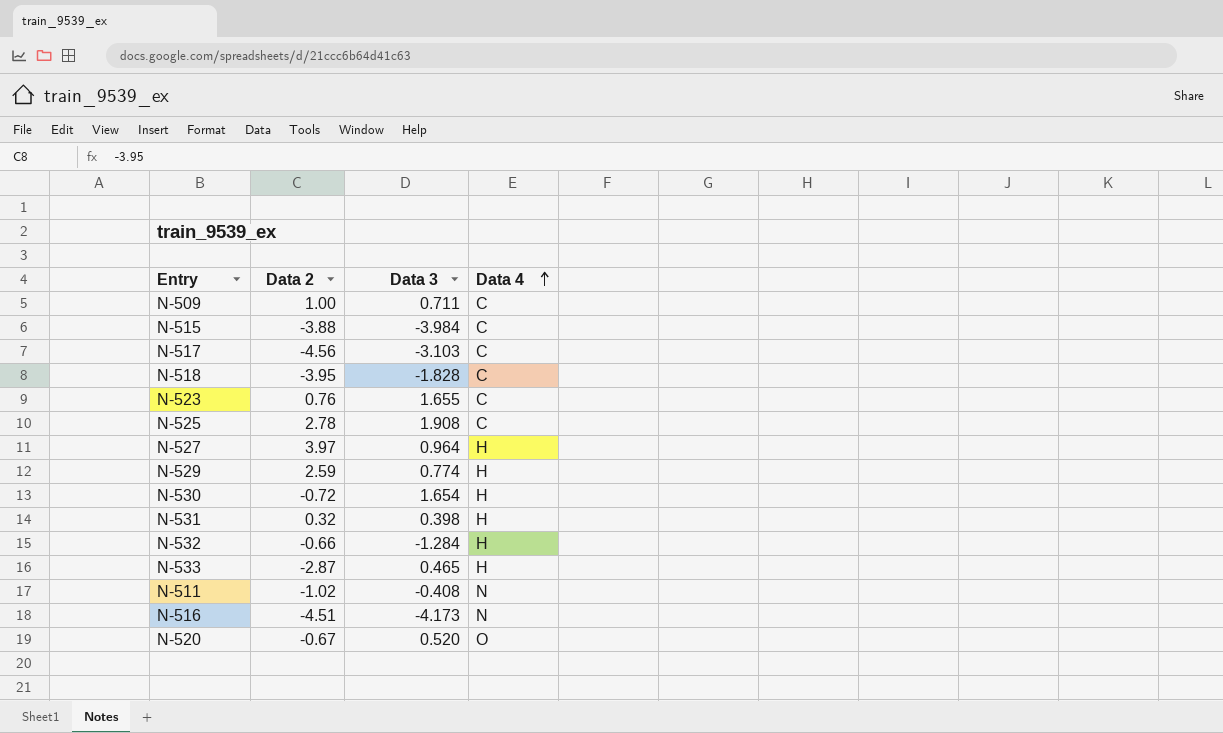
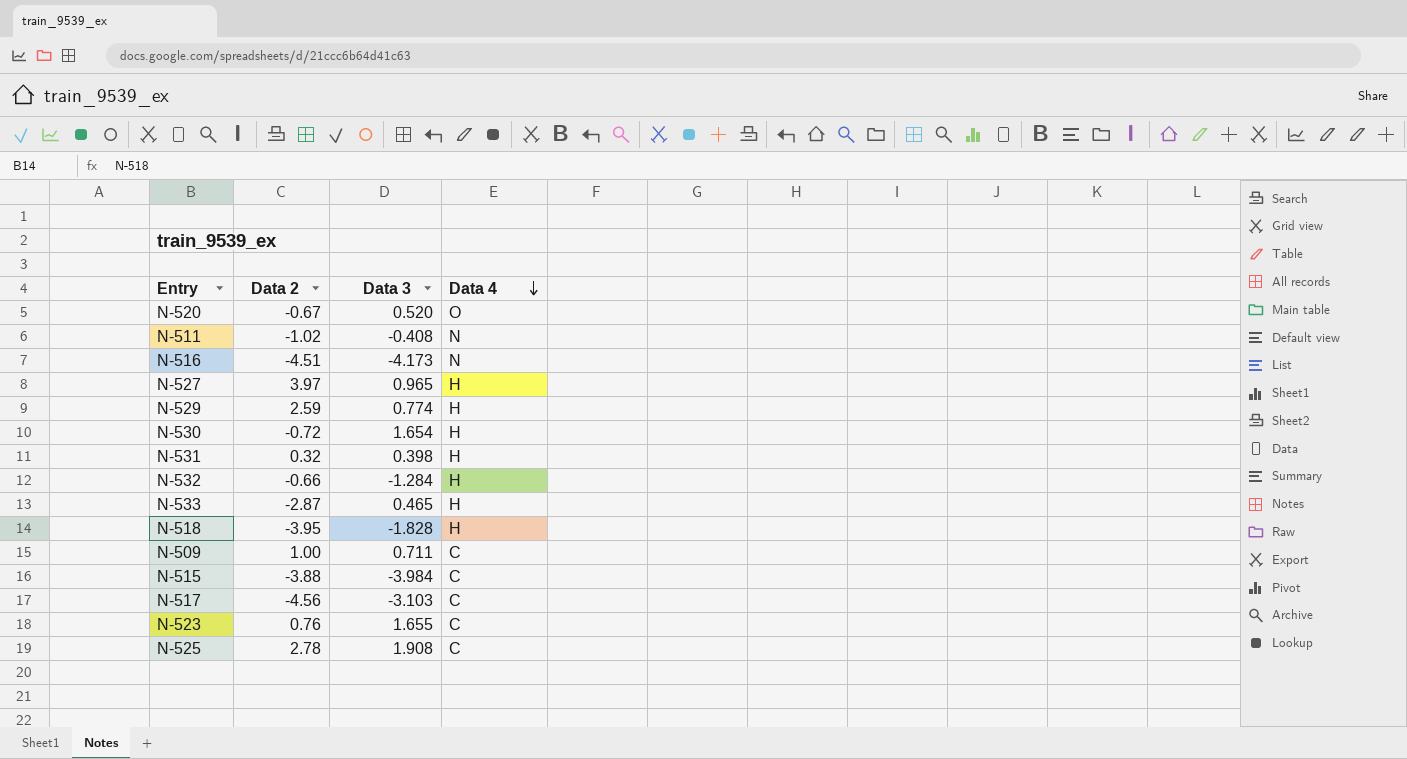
row order: Data 4 ascending -> Data 4 descending
N-527 | Data 3: 0.964 -> 0.965
N-518 | Data 4: C -> H

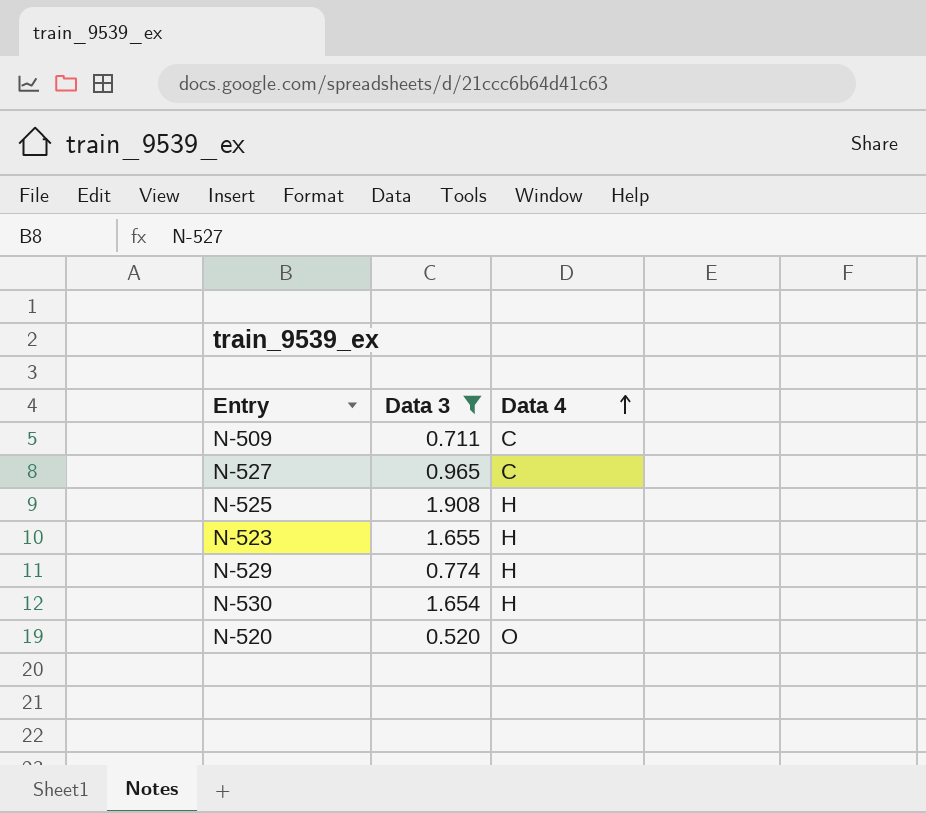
filter: none -> Data 3 >= 0.520
row order: Data 4 descending -> Data 4 ascending
column Data 2 | position: 2 -> none
N-527 | Data 4: H -> C
N-525 | Data 4: C -> H
N-523 | Data 4: C -> H

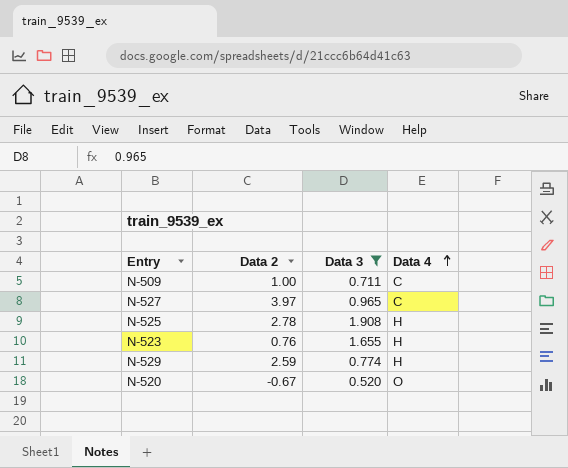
column Data 2 | position: none -> 2
row N-530: 1.654 | H -> none

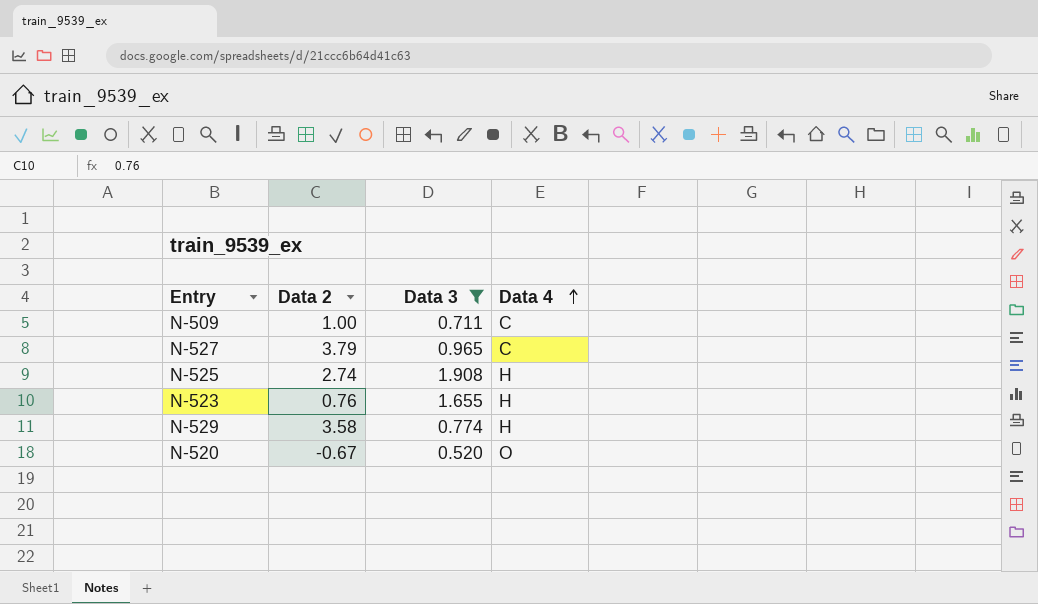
N-527 | Data 2: 3.97 -> 3.79
N-525 | Data 2: 2.78 -> 2.74
N-529 | Data 2: 2.59 -> 3.58

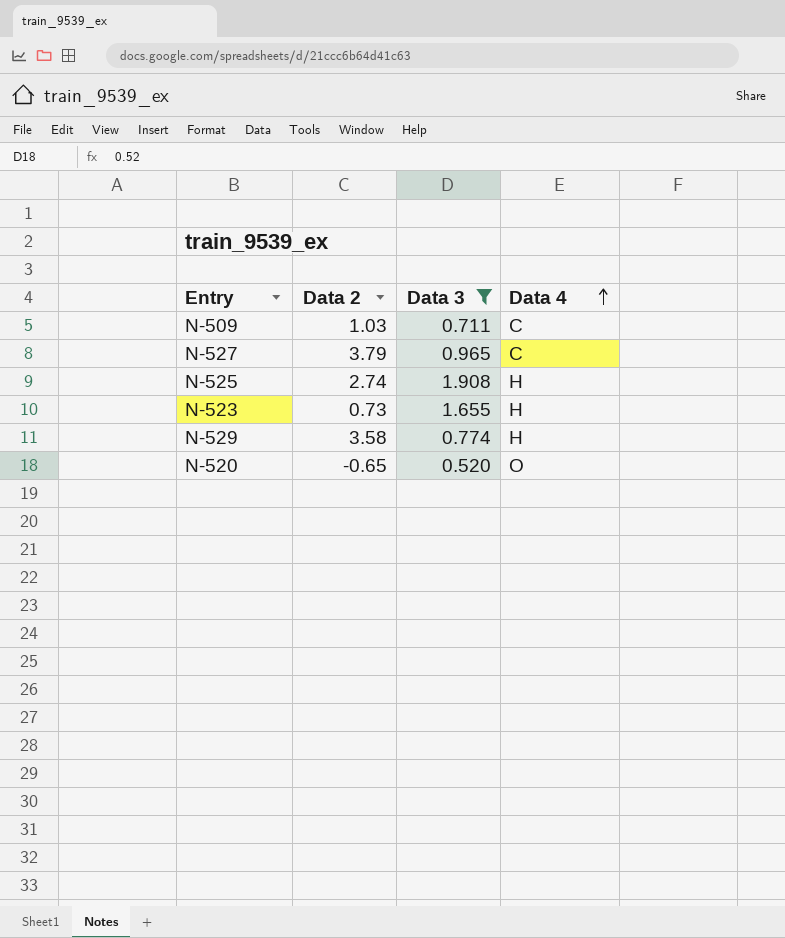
N-509 | Data 2: 1.00 -> 1.03
N-523 | Data 2: 0.76 -> 0.73
N-520 | Data 2: -0.67 -> -0.65

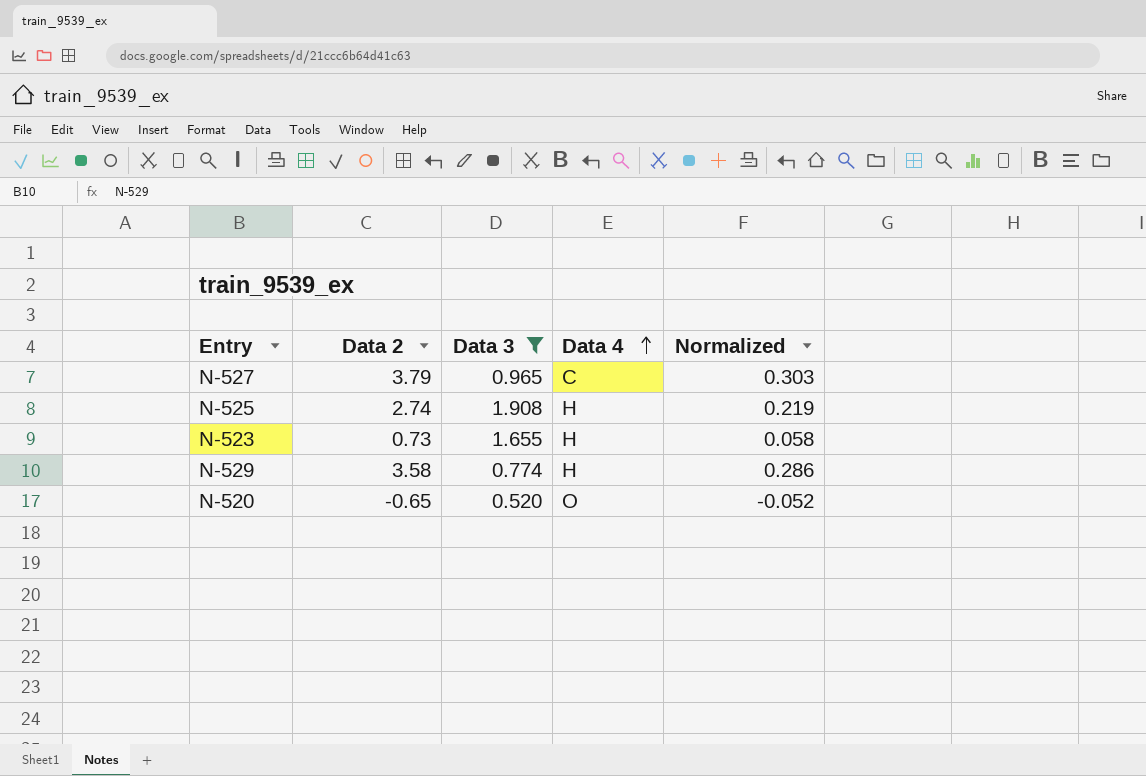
column Normalized | formula: none -> [Data 2] * 0.08
row N-509: 1.03 | 0.711 | C -> none

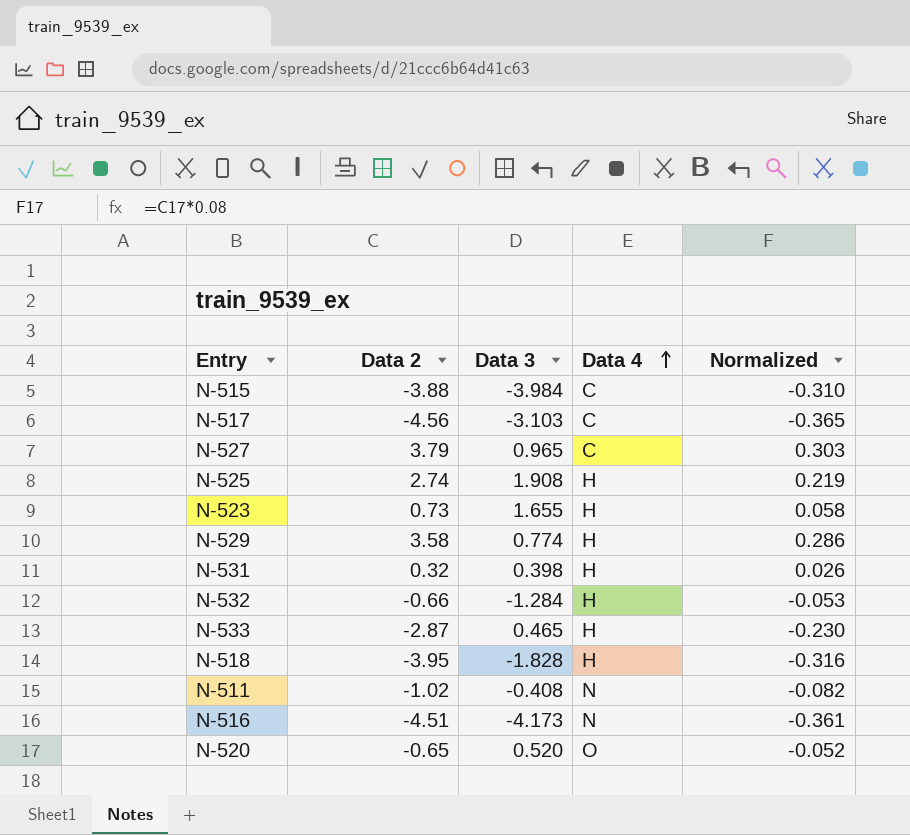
filter: Data 3 >= 0.520 -> none

